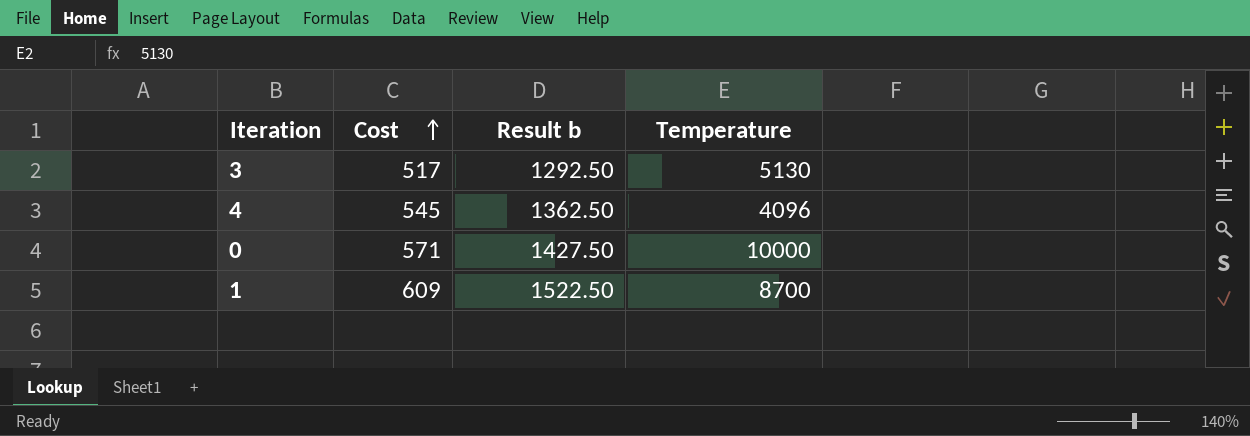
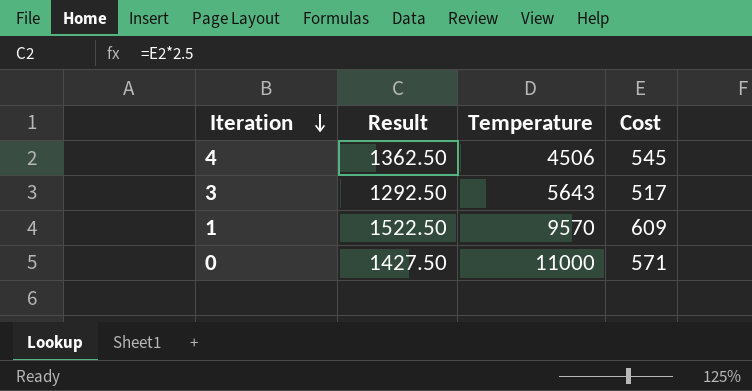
row order: Cost ascending -> Iteration descending
column name: Result b -> Result
column Cost | position: 2 -> 4
4 | Temperature: 4096 -> 4506
3 | Temperature: 5130 -> 5643
1 | Temperature: 8700 -> 9570
0 | Temperature: 10000 -> 11000

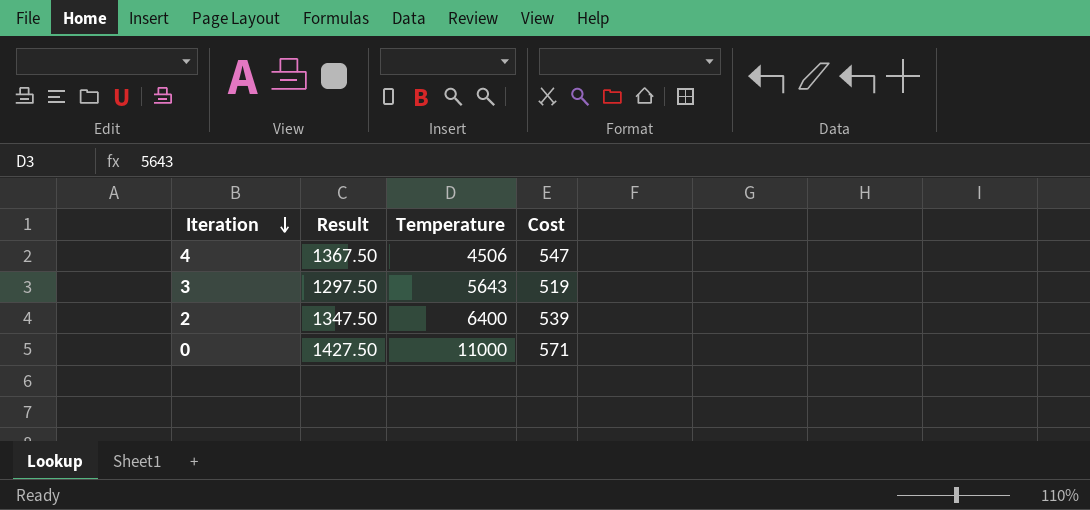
row 1: 1522.50 | 9570 | 609 -> none
4 | Result: 1362.50 -> 1367.50
4 | Cost: 545 -> 547
3 | Result: 1292.50 -> 1297.50
3 | Cost: 517 -> 519
row 2: none -> 1347.50 | 6400 | 539

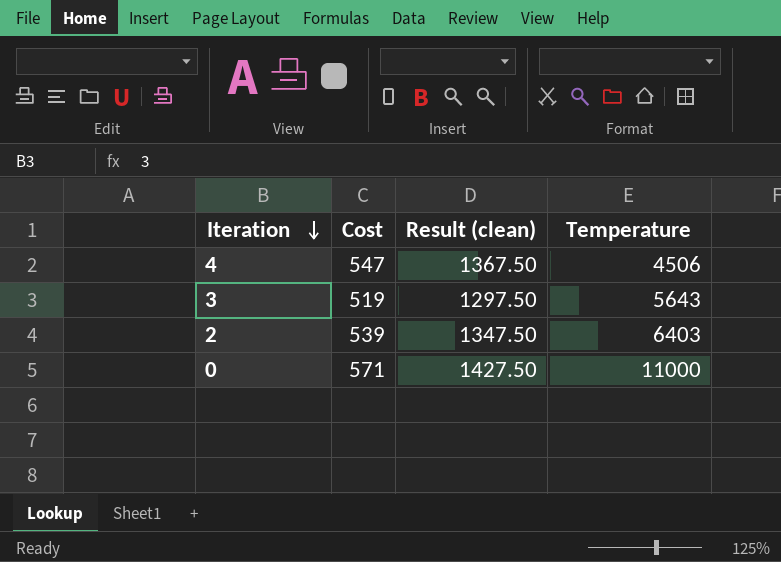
column Cost | position: 4 -> 2
column name: Result -> Result (clean)
2 | Temperature: 6400 -> 6403

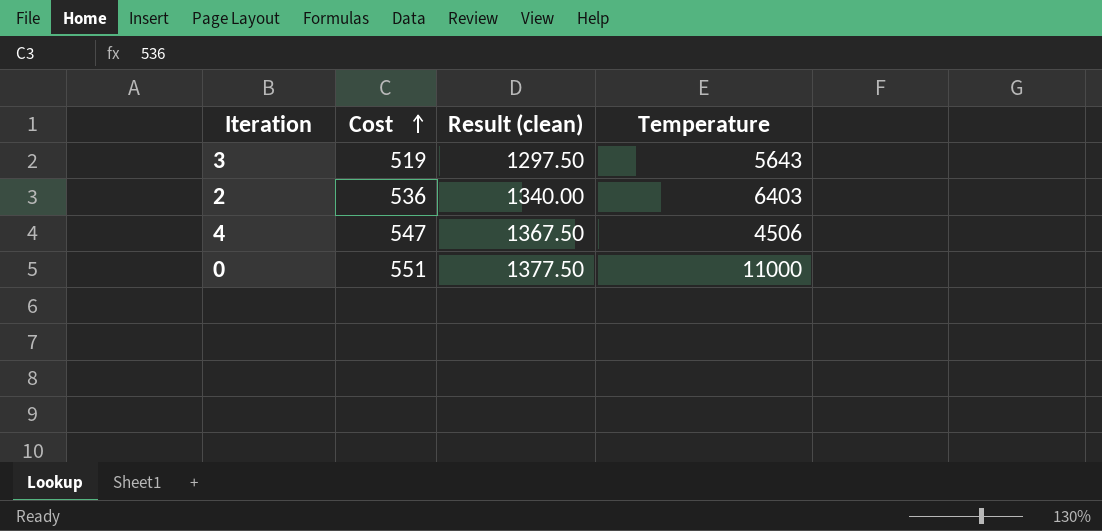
row order: Iteration descending -> Cost ascending
2 | Cost: 539 -> 536
2 | Result (clean): 1347.50 -> 1340.00
0 | Cost: 571 -> 551
0 | Result (clean): 1427.50 -> 1377.50

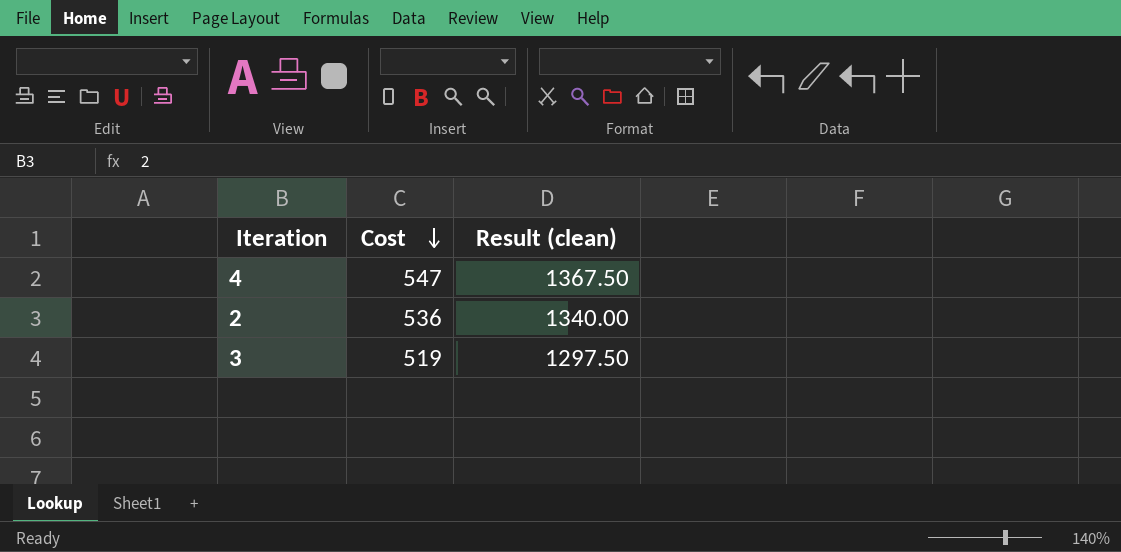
row order: Cost ascending -> Cost descending
column Temperature | position: 4 -> none
row 0: 551 | 1377.50 | 11000 -> none

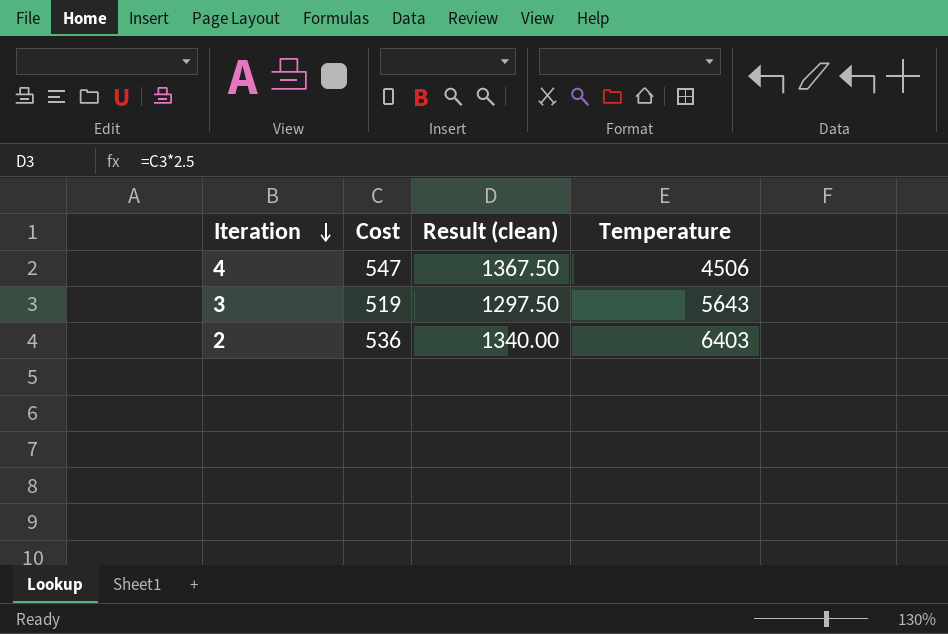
row order: Cost descending -> Iteration descending
column Temperature | position: none -> 4

